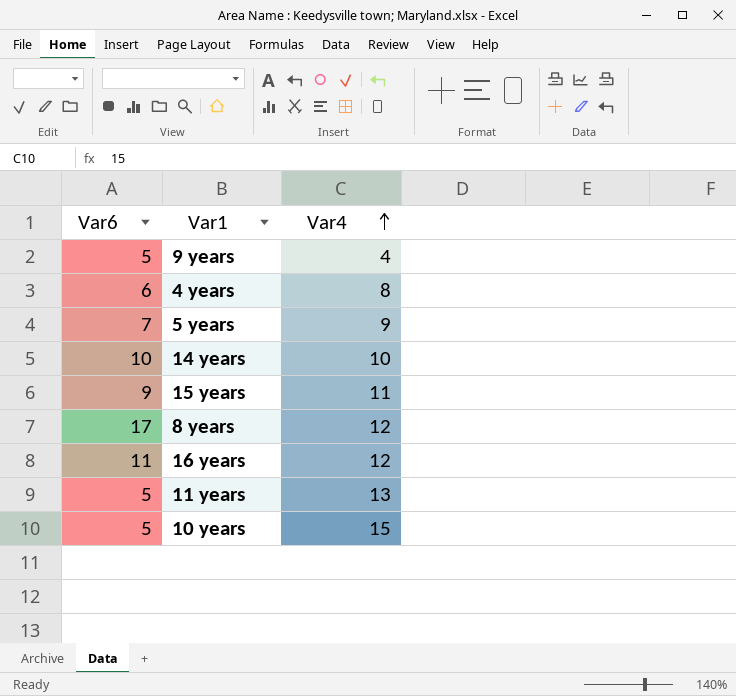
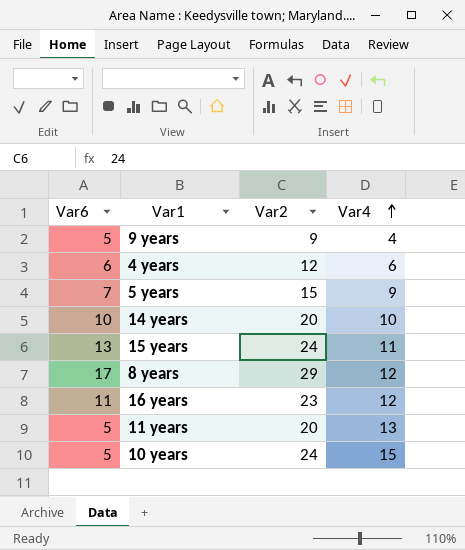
column Var2 | position: none -> 3
4 years | Var4: 8 -> 6
15 years | Var6: 9 -> 13

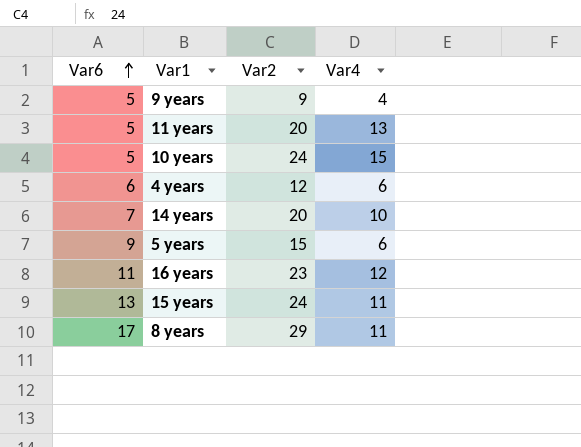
row order: Var4 ascending -> Var6 ascending
14 years | Var6: 10 -> 7
5 years | Var6: 7 -> 9
5 years | Var4: 9 -> 6
8 years | Var4: 12 -> 11

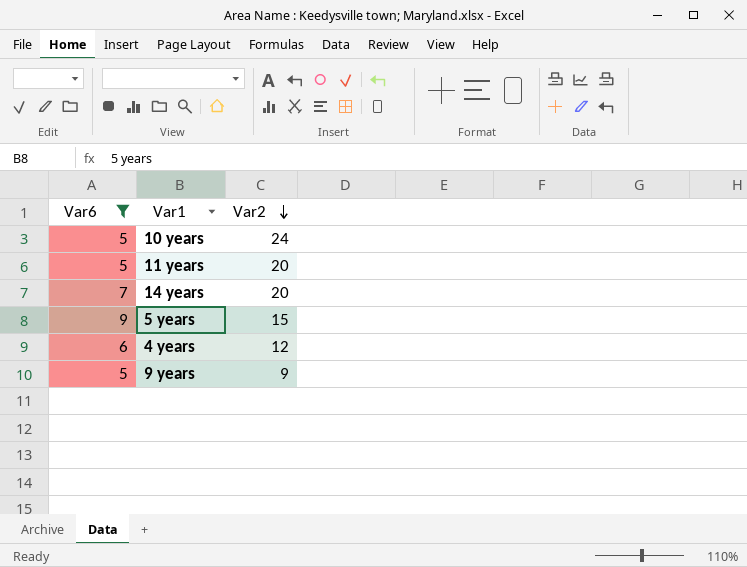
filter: none -> Var6 <= 9
row order: Var6 ascending -> Var2 descending
column Var4 | position: 4 -> none

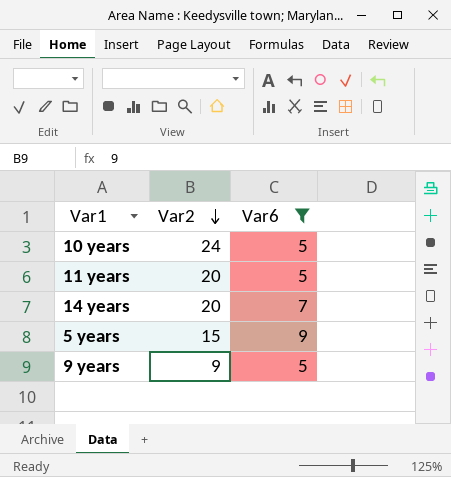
column Var6 | position: 1 -> 3
row 4 years: 6 | 12 -> none

